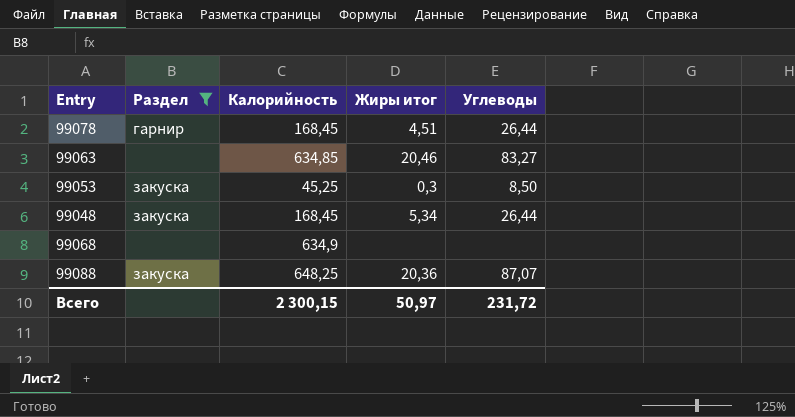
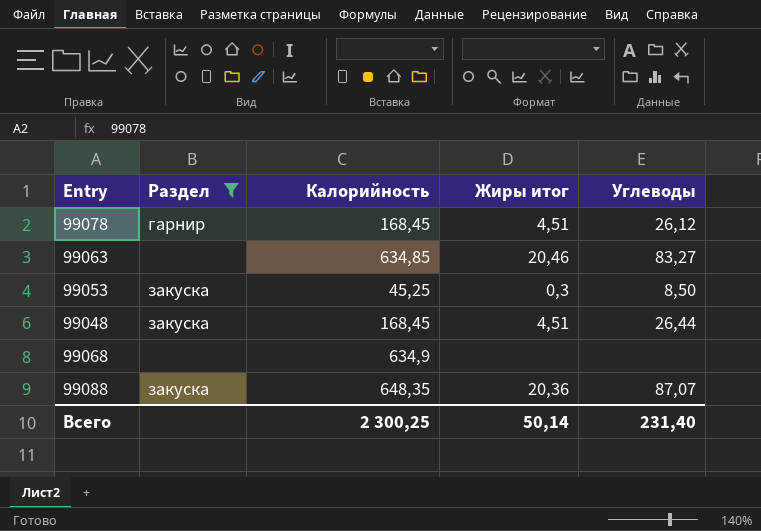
99078 | Углеводы: 26,44 -> 26,12
99048 | Жиры итог: 5,34 -> 4,51
99088 | Калорийность: 648,25 -> 648,35
Всего | Калорийность: 2 300,15 -> 2 300,25
Всего | Жиры итог: 50,97 -> 50,14
Всего | Углеводы: 231,72 -> 231,40

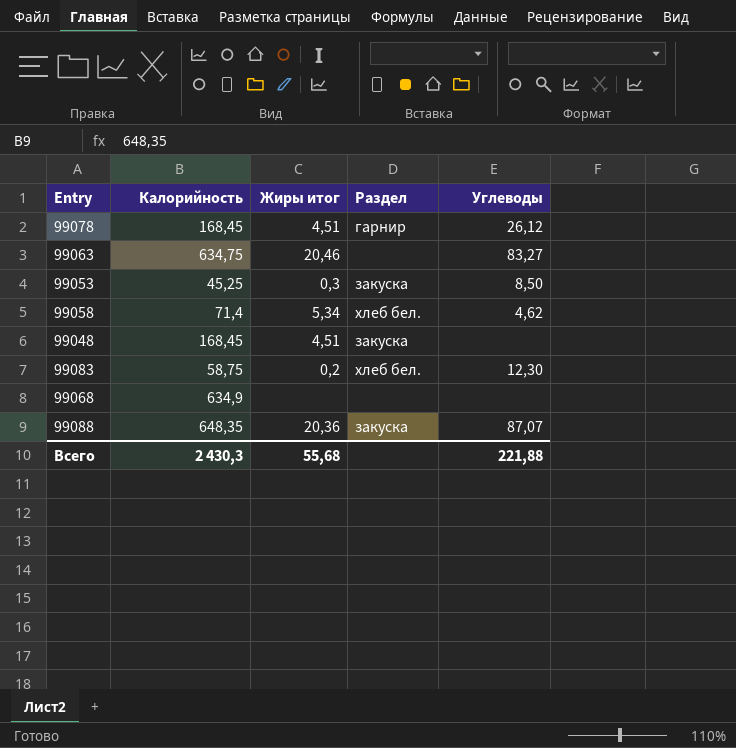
filter: Раздел != хлеб бел. -> none
column Раздел | position: 2 -> 4
99063 | Калорийность: 634,85 -> 634,75
99048 | Углеводы: 26,44 -> none
Всего | Калорийность: 2 300,25 -> 2 430,3
Всего | Жиры итог: 50,14 -> 55,68
Всего | Углеводы: 231,40 -> 221,88

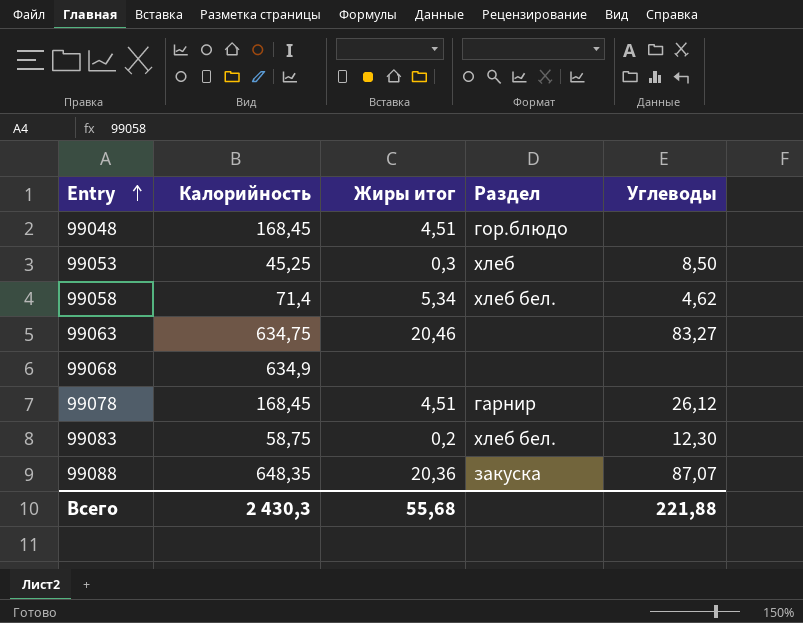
row order: none -> Entry ascending
99048 | Раздел: закуска -> гор.блюдо
99053 | Раздел: закуска -> хлеб

